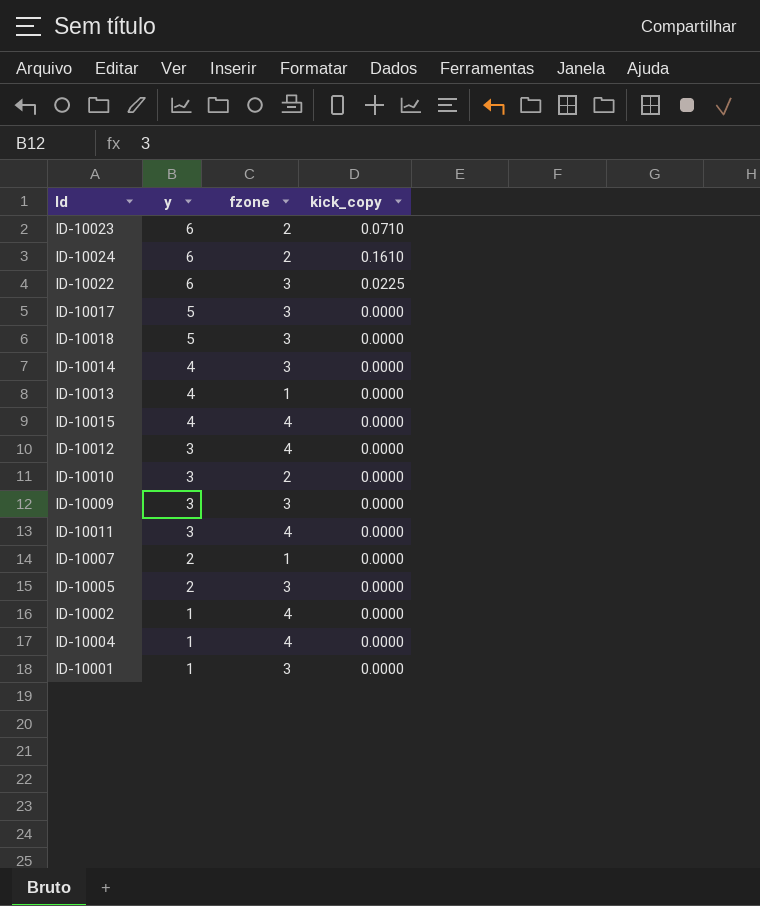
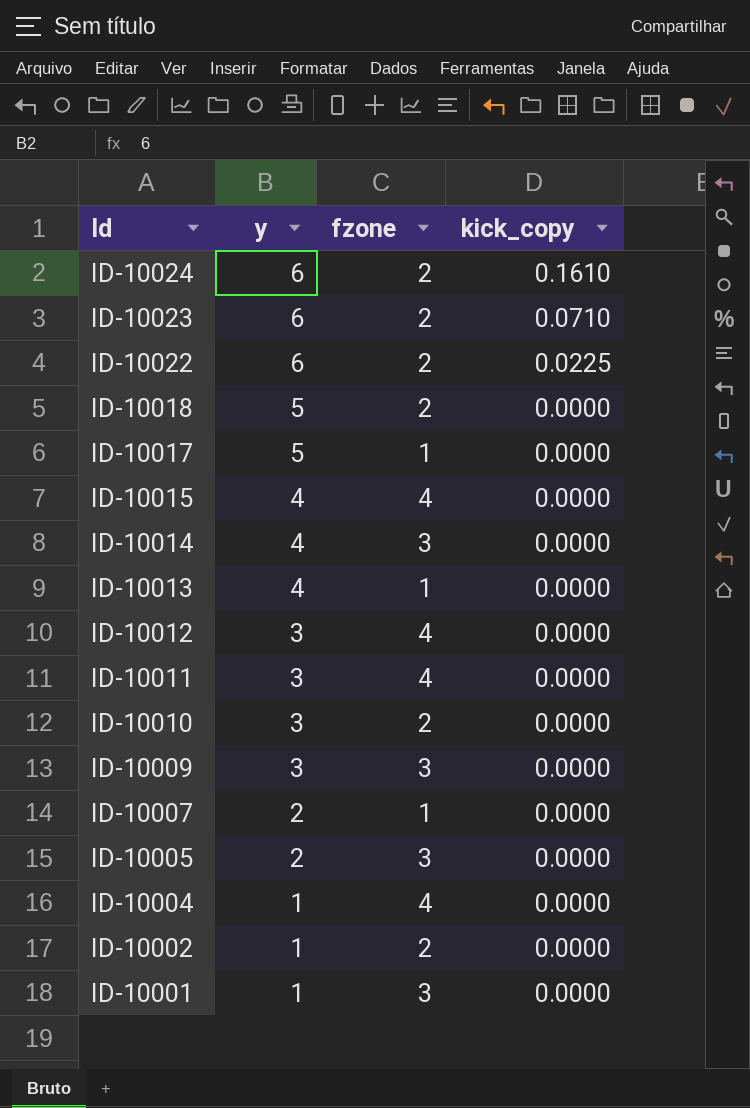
row order: y descending -> Id descending
ID-10022 | fzone: 3 -> 2
ID-10018 | fzone: 3 -> 2
ID-10017 | fzone: 3 -> 1
ID-10002 | fzone: 4 -> 2

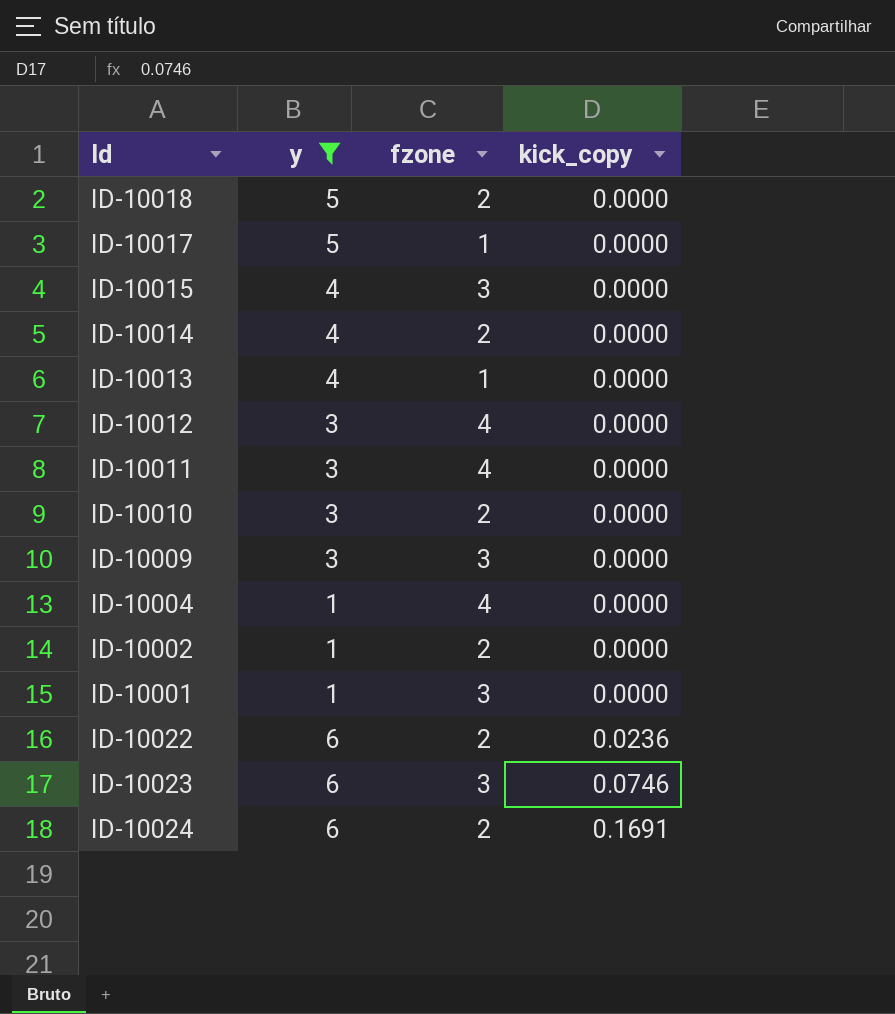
filter: none -> y != 2
row order: Id descending -> kick_copy ascending
ID-10015 | fzone: 4 -> 3
ID-10014 | fzone: 3 -> 2
ID-10022 | kick_copy: 0.0225 -> 0.0236
ID-10023 | fzone: 2 -> 3
ID-10023 | kick_copy: 0.0710 -> 0.0746
ID-10024 | kick_copy: 0.1610 -> 0.1691

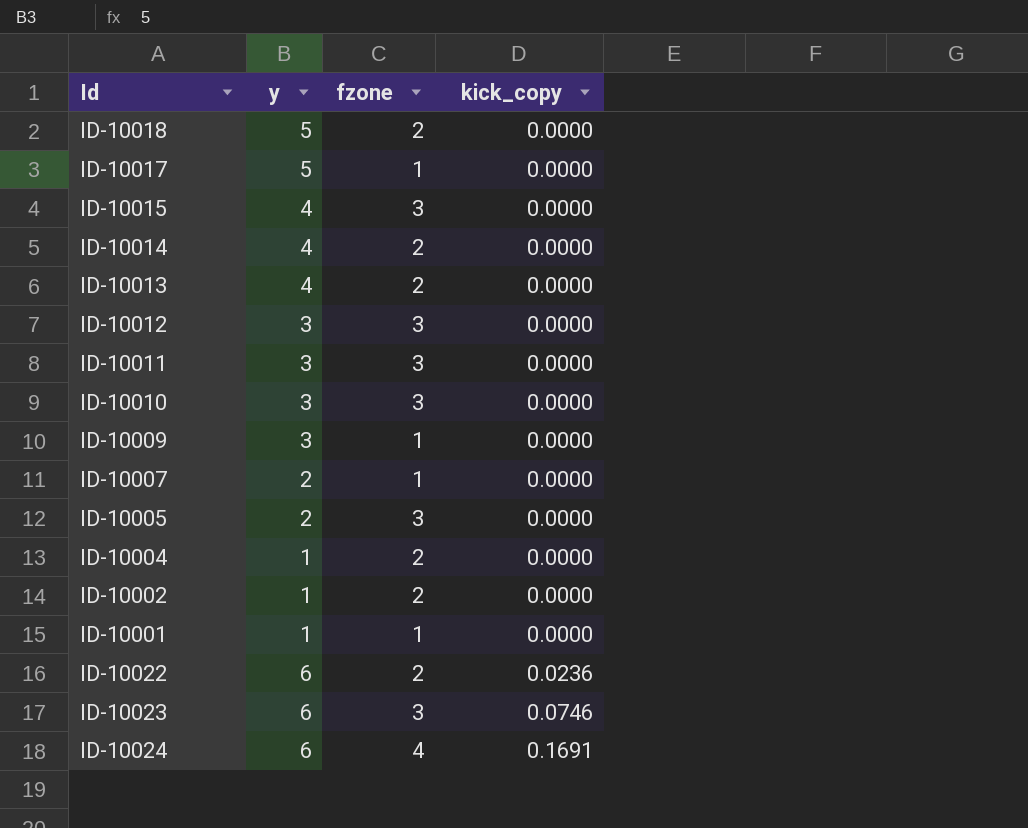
filter: y != 2 -> none
ID-10013 | fzone: 1 -> 2
ID-10012 | fzone: 4 -> 3
ID-10011 | fzone: 4 -> 3
ID-10010 | fzone: 2 -> 3
ID-10009 | fzone: 3 -> 1
ID-10004 | fzone: 4 -> 2
ID-10001 | fzone: 3 -> 1
ID-10024 | fzone: 2 -> 4

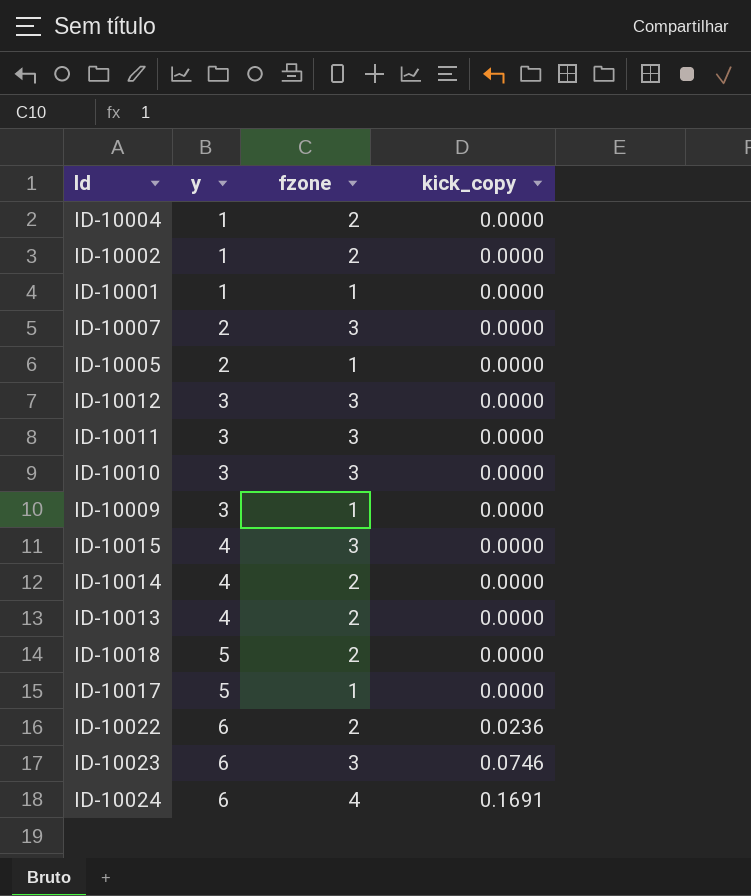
row order: kick_copy ascending -> y ascending
ID-10007 | fzone: 1 -> 3
ID-10005 | fzone: 3 -> 1

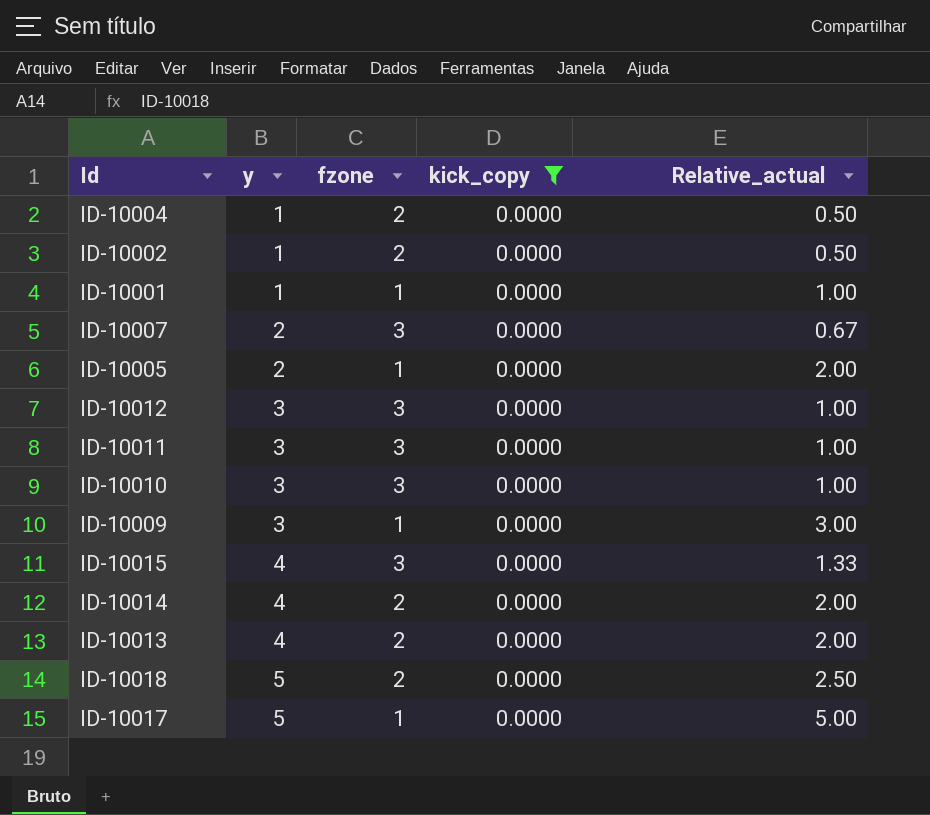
filter: none -> kick_copy = 0.0000
column Relative_actual | formula: none -> [y] / [fzone]

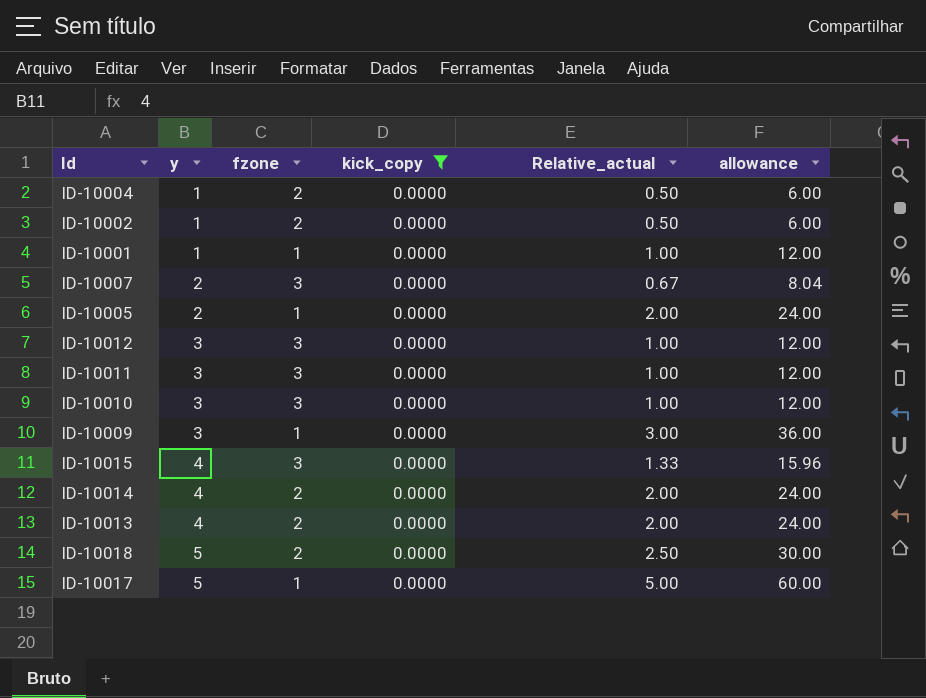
column allowance | formula: none -> [Relative_actual] * 12

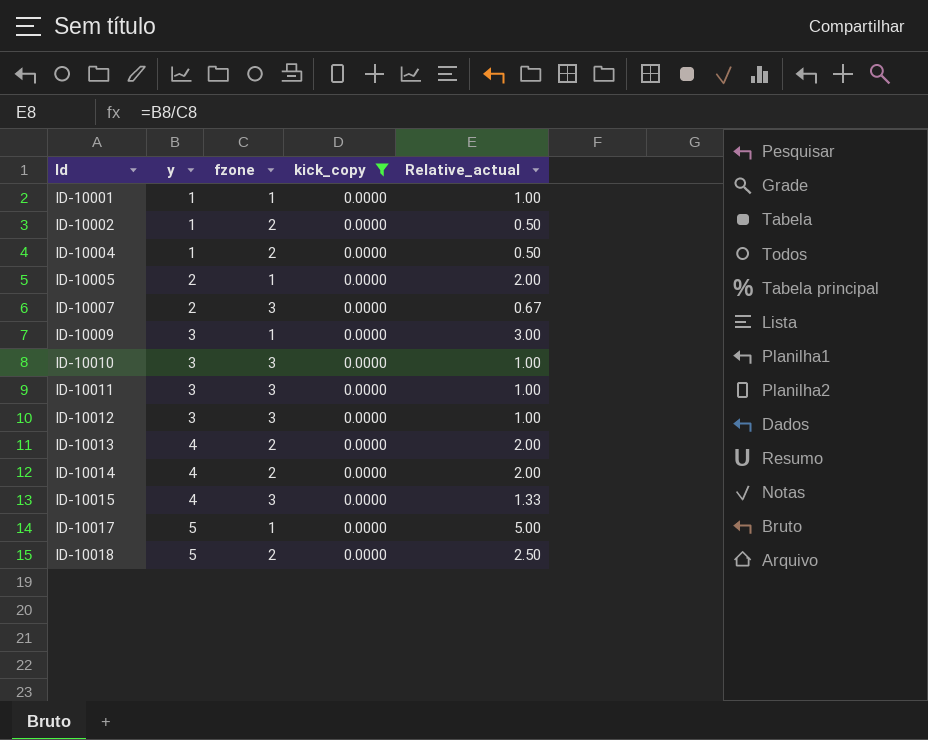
row order: y ascending -> Id ascending
column allowance | formula: [Relative_actual] * 12 -> none

